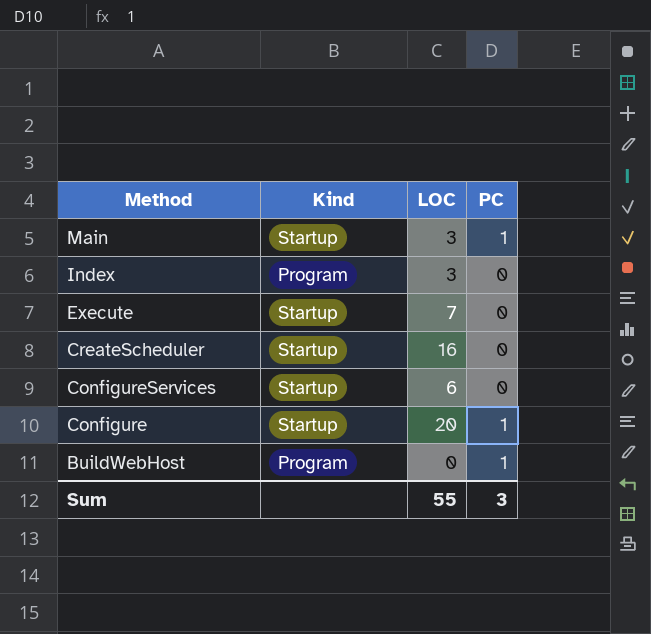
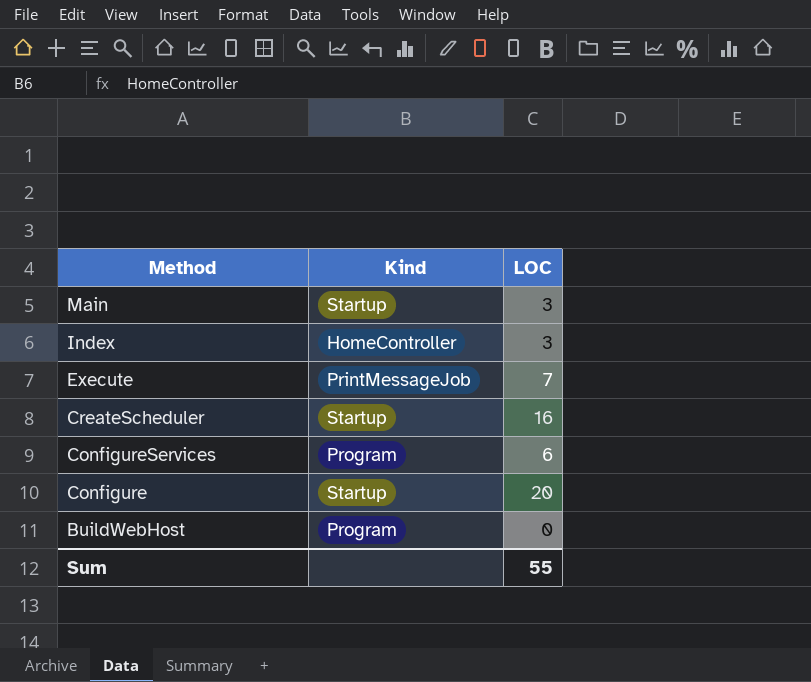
column PC | position: 4 -> none
Index | Kind: Program -> HomeController
Execute | Kind: Startup -> PrintMessageJob
ConfigureServices | Kind: Startup -> Program

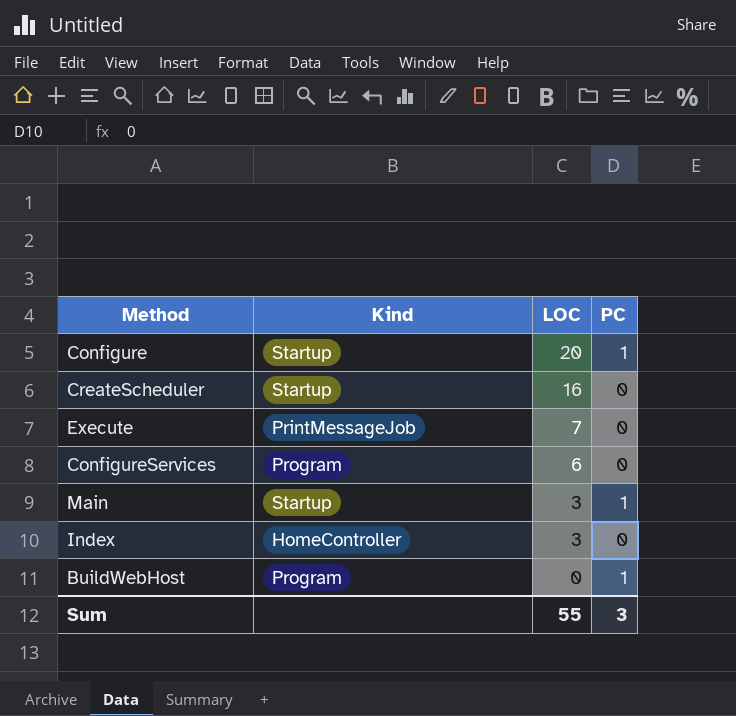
row order: Method descending -> LOC descending
column PC | position: none -> 4

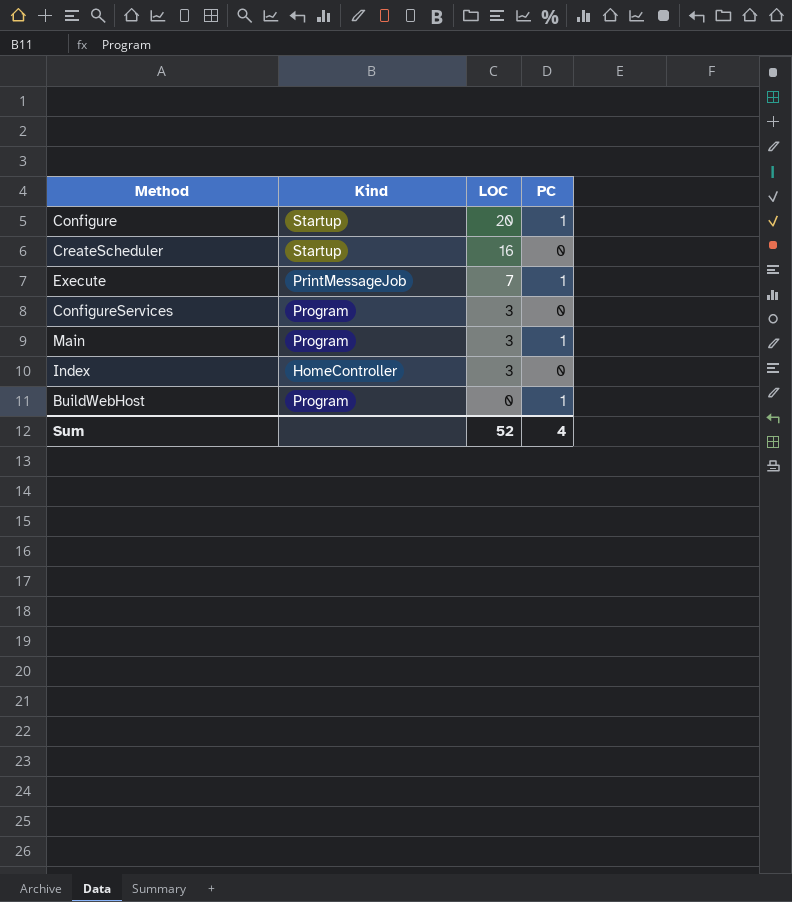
Execute | PC: 0 -> 1
ConfigureServices | LOC: 6 -> 3
Main | Kind: Startup -> Program
Sum | LOC: 55 -> 52
Sum | PC: 3 -> 4

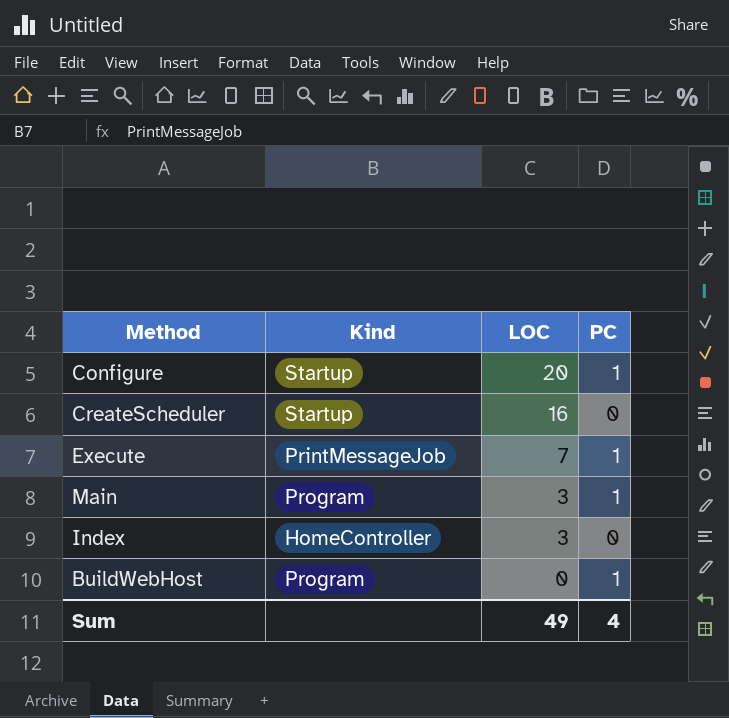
row ConfigureServices: Program | 3 | 0 -> none
Sum | LOC: 52 -> 49

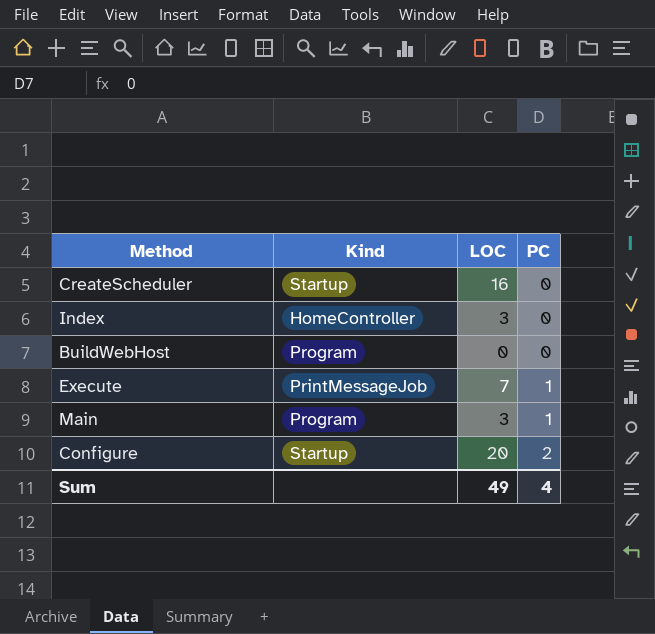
row order: LOC descending -> PC ascending
BuildWebHost | PC: 1 -> 0
Configure | PC: 1 -> 2

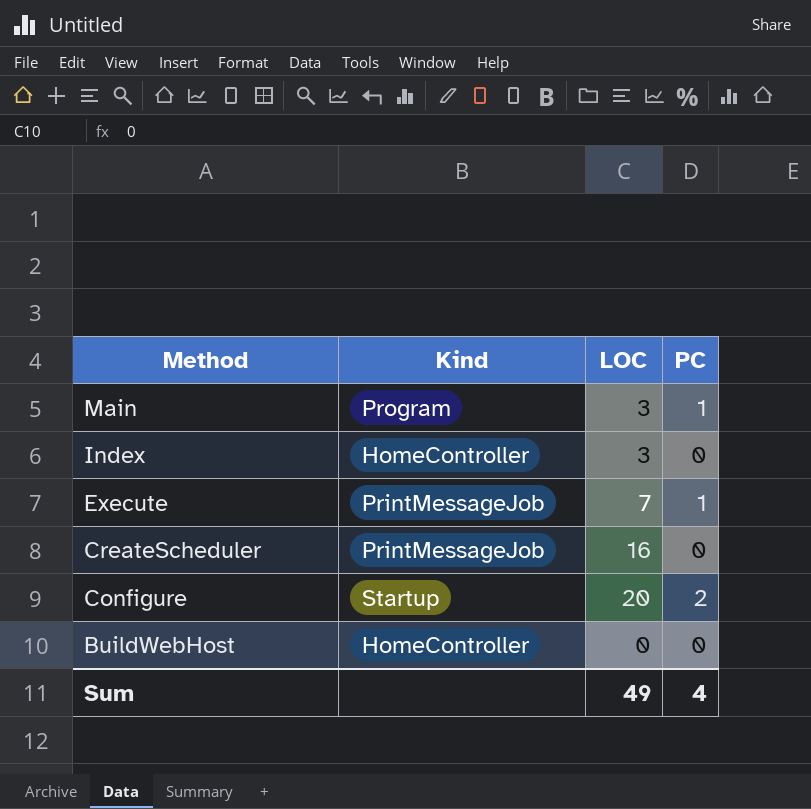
row order: PC ascending -> Method descending
CreateScheduler | Kind: Startup -> PrintMessageJob
BuildWebHost | Kind: Program -> HomeController

